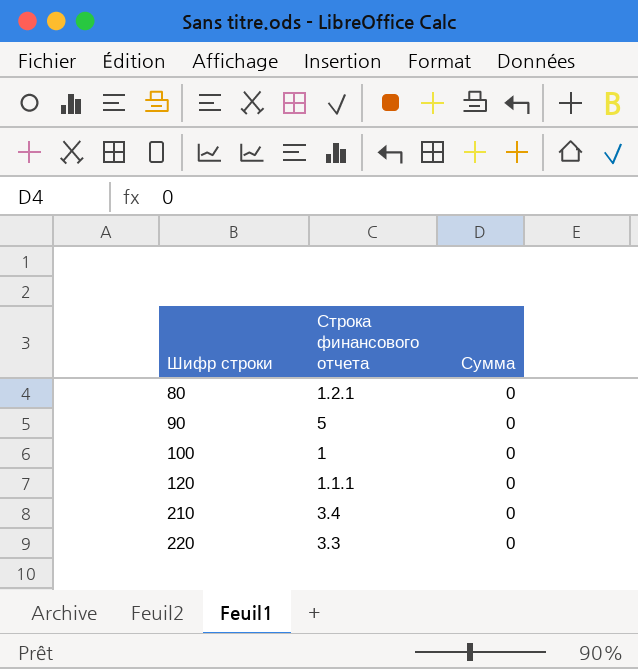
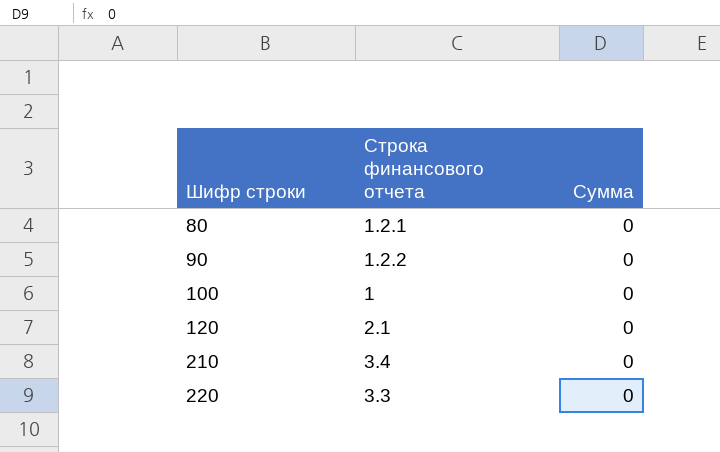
90 | Строка финансового отчета: 5 -> 1.2.2
120 | Строка финансового отчета: 1.1.1 -> 2.1

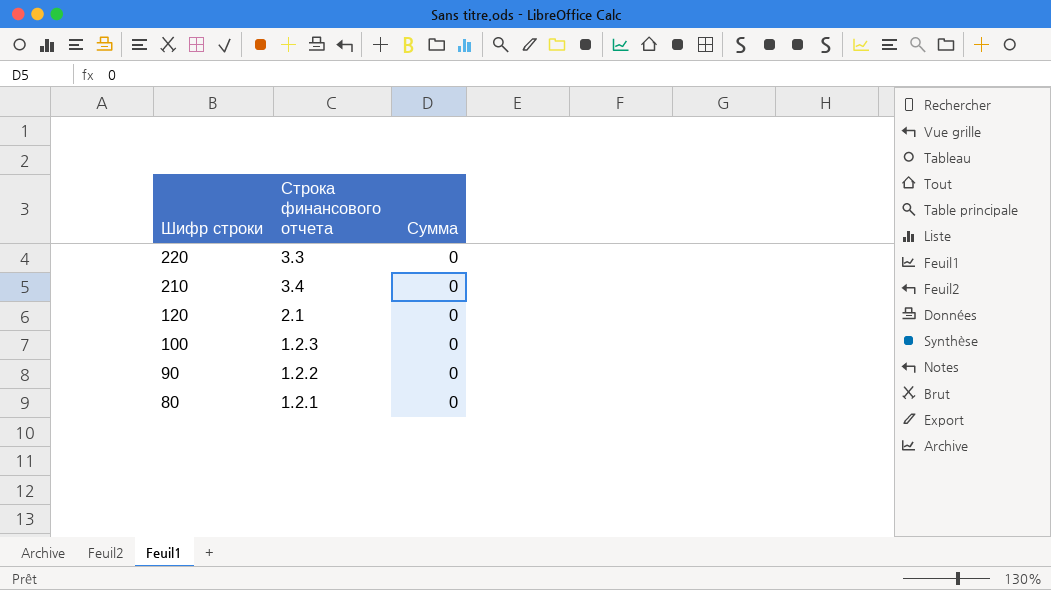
row order: Шифр строки ascending -> Шифр строки descending
100 | Строка финансового отчета: 1 -> 1.2.3

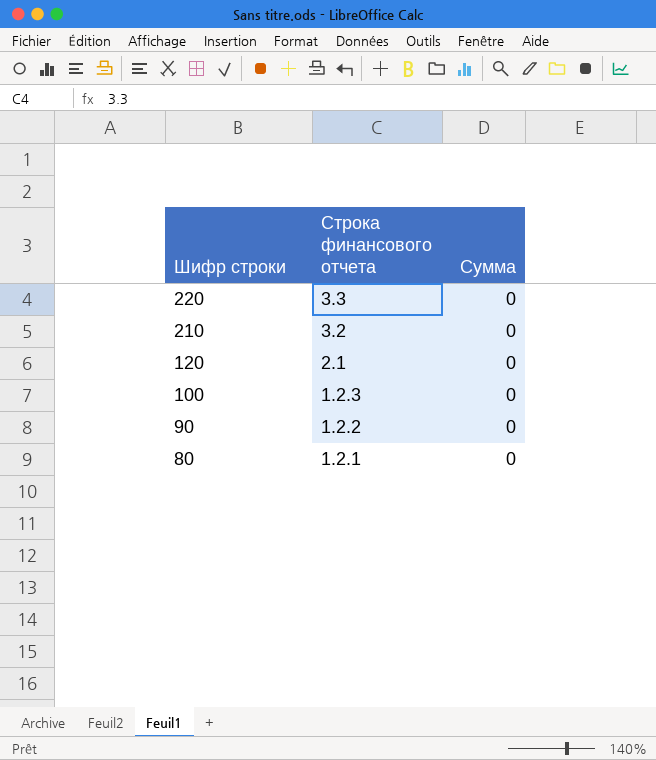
210 | Строка финансового отчета: 3.4 -> 3.2

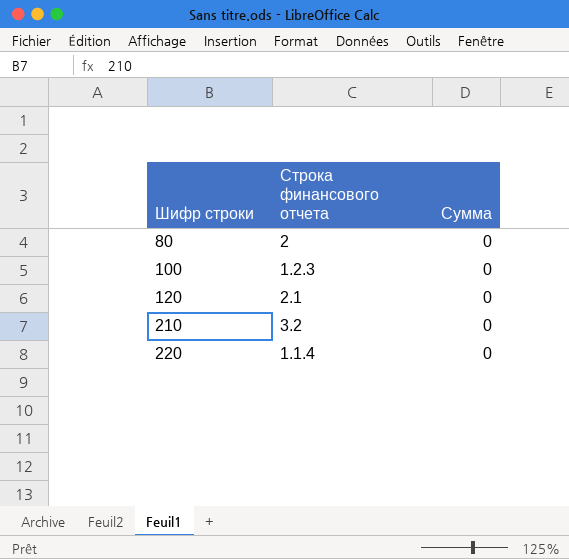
row order: Шифр строки descending -> Шифр строки ascending
row 90: 1.2.2 | 0 -> none
80 | Строка финансового отчета: 1.2.1 -> 2
220 | Строка финансового отчета: 3.3 -> 1.1.4

